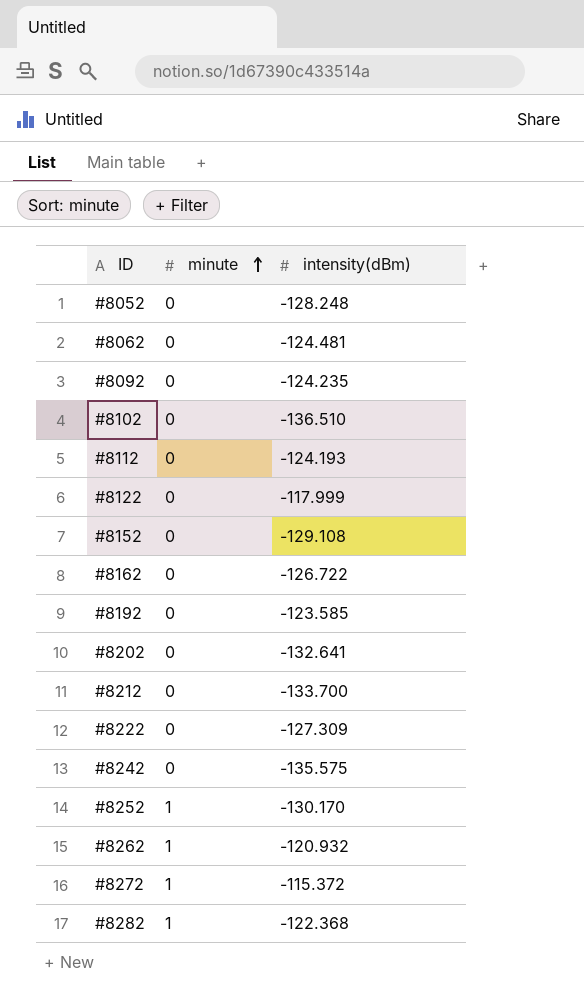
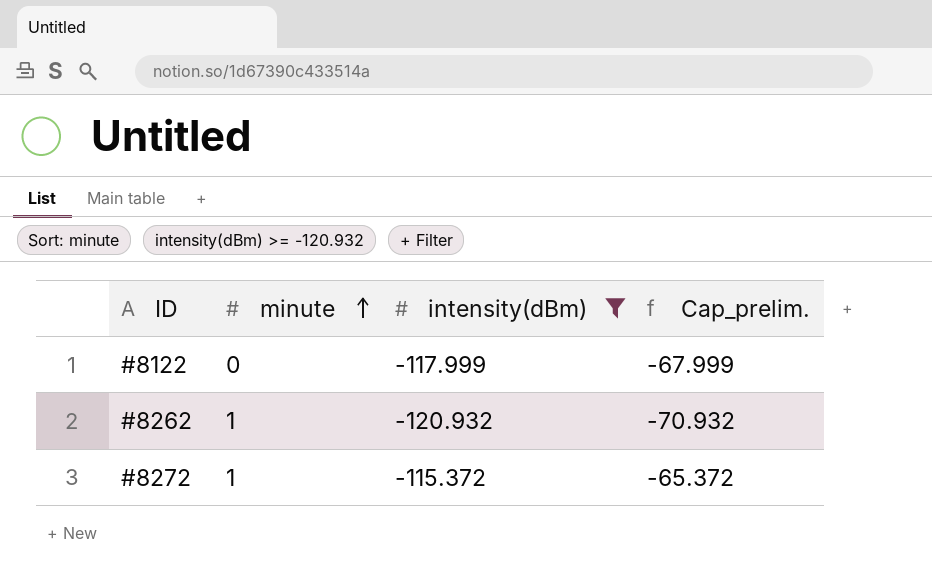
filter: none -> intensity(dBm) >= -120.932
column Cap_prelim. | formula: none -> [intensity(dBm)] + 50

